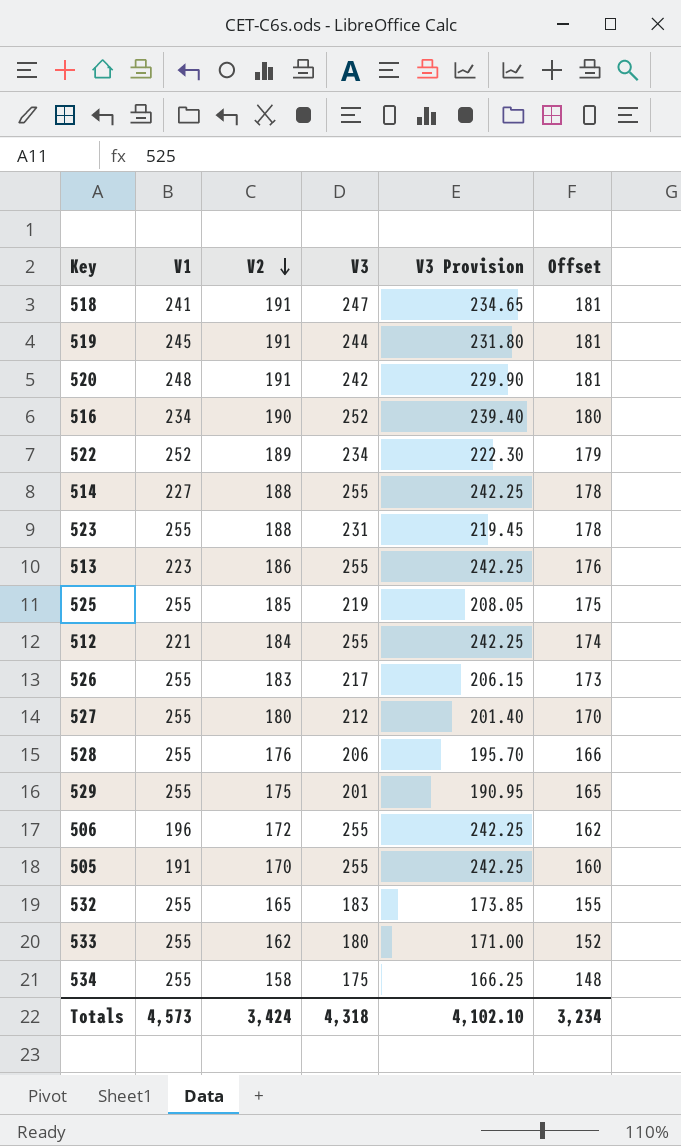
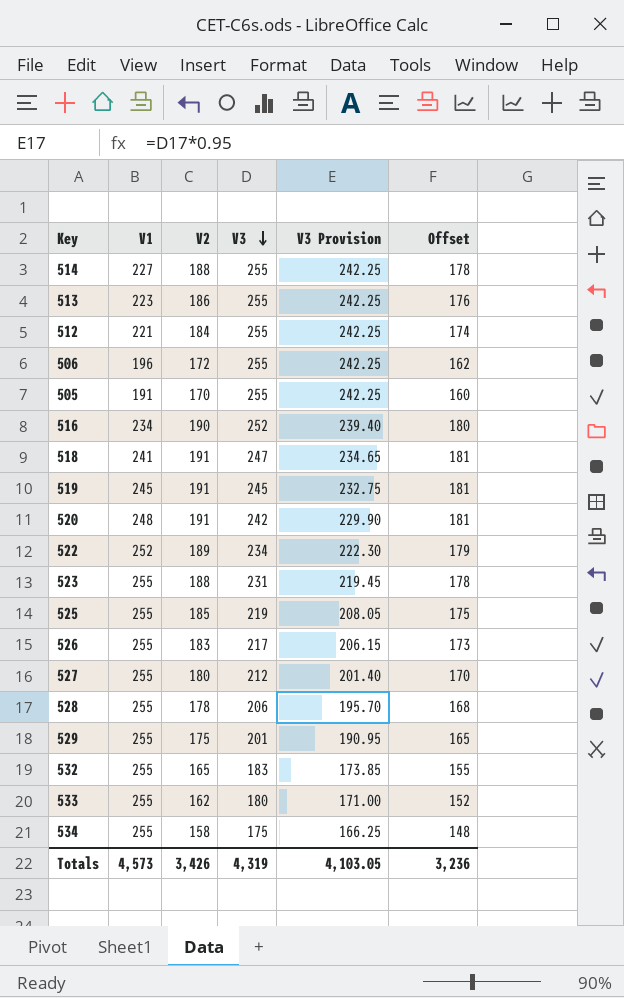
row order: V2 descending -> V3 descending
519 | V3: 244 -> 245
519 | V3 Provision: 231.80 -> 232.75
528 | V2: 176 -> 178
528 | Offset: 166 -> 168
Totals | V2: 3,424 -> 3,426
Totals | V3: 4,318 -> 4,319
Totals | V3 Provision: 4,102.10 -> 4,103.05
Totals | Offset: 3,234 -> 3,236

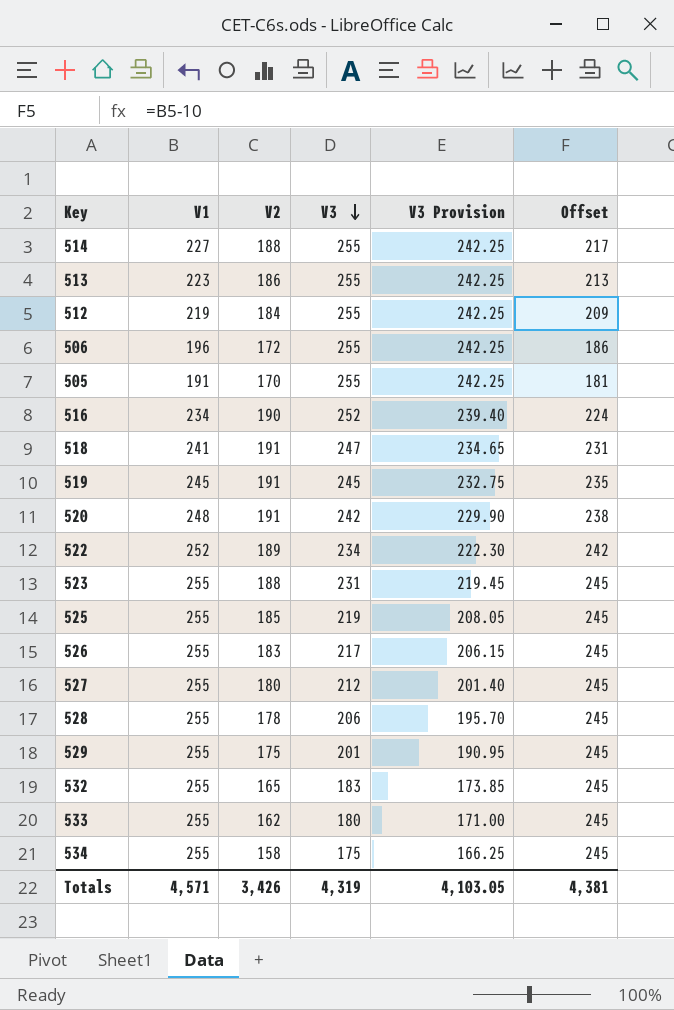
column Offset | formula: [V2] - 10 -> [V1] - 10
512 | V1: 221 -> 219
Totals | V1: 4,573 -> 4,571
Totals | Offset: 3,236 -> 4,381

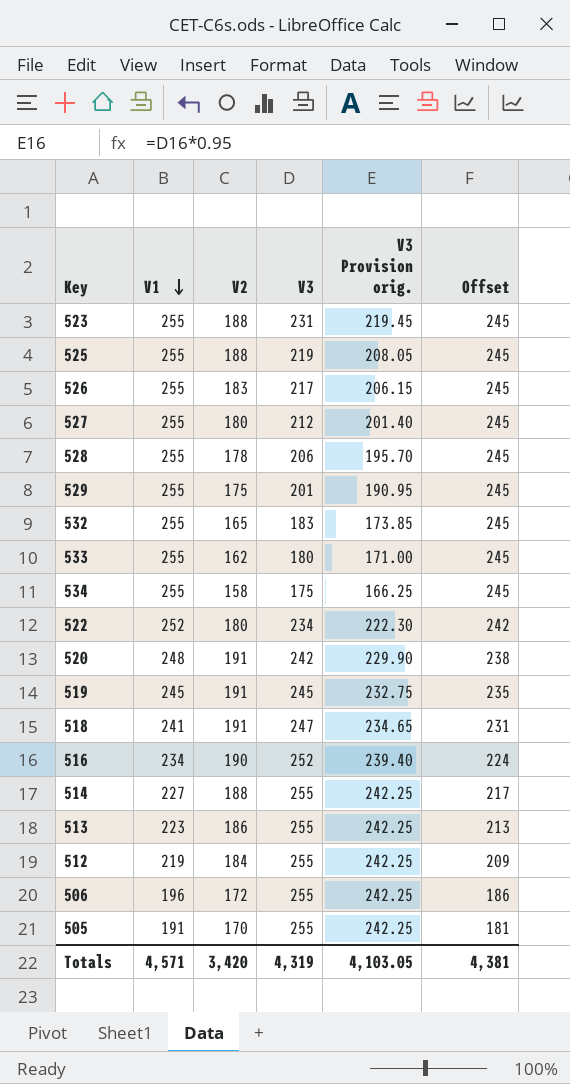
row order: V3 descending -> V1 descending
column name: V3 Provision -> V3 Provision orig.
525 | V2: 185 -> 188
522 | V2: 189 -> 180
Totals | V2: 3,426 -> 3,420

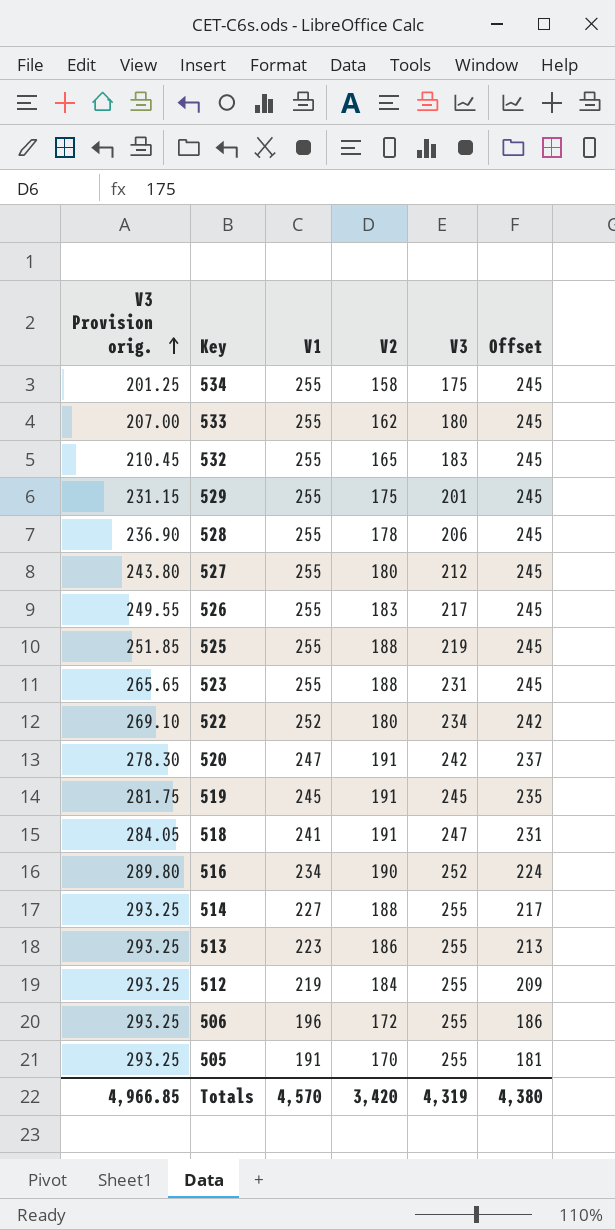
row order: V1 descending -> V3 Provision orig. ascending
column V3 Provision orig. | formula: [V3] * 0.95 -> [V3] * 1.15
column V3 Provision orig. | position: 5 -> 1
520 | V1: 248 -> 247
520 | Offset: 238 -> 237
Totals | V3 Provision orig.: 4,103.05 -> 4,966.85
Totals | V1: 4,571 -> 4,570
Totals | Offset: 4,381 -> 4,380

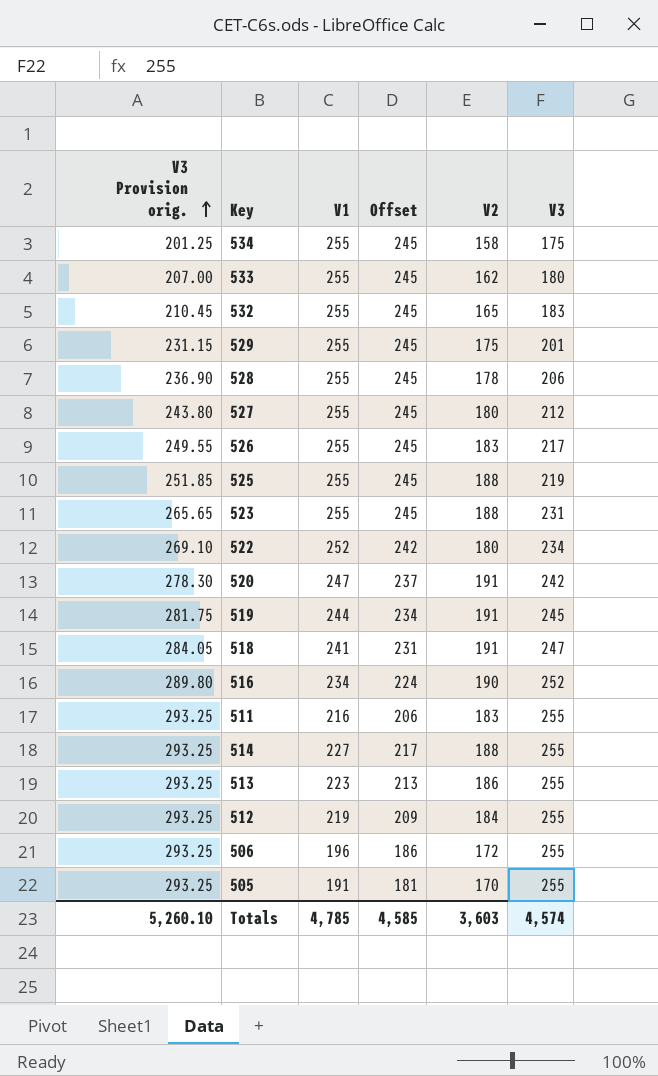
column Offset | position: 6 -> 4
519 | V1: 245 -> 244
519 | Offset: 235 -> 234
row 511: none -> 293.25 | 216 | 206 | 183 | 255
Totals | V3 Provision orig.: 4,966.85 -> 5,260.10
Totals | V1: 4,570 -> 4,785
Totals | Offset: 4,380 -> 4,585
Totals | V2: 3,420 -> 3,603
Totals | V3: 4,319 -> 4,574

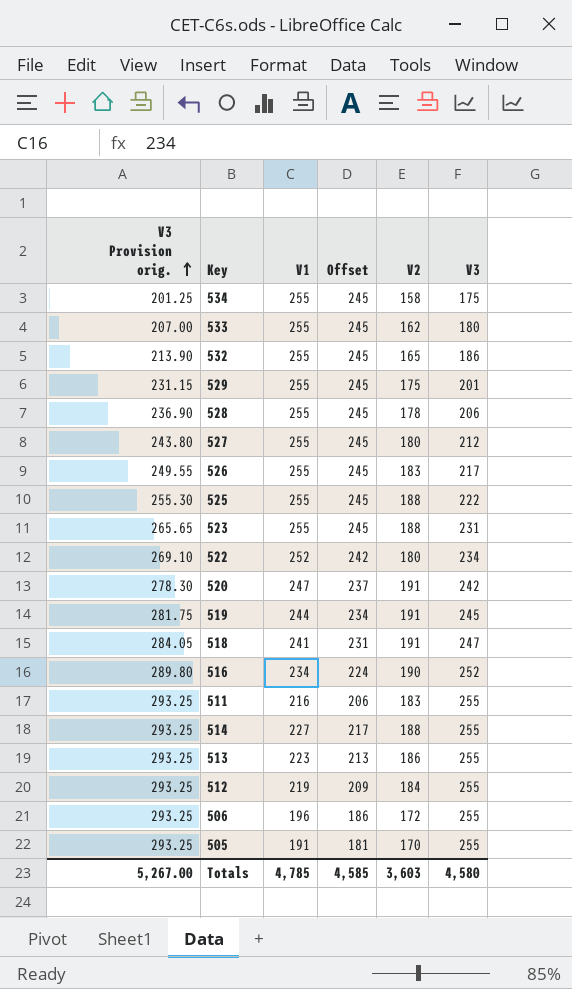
532 | V3 Provision orig.: 210.45 -> 213.90
532 | V3: 183 -> 186
525 | V3 Provision orig.: 251.85 -> 255.30
525 | V3: 219 -> 222
Totals | V3 Provision orig.: 5,260.10 -> 5,267.00
Totals | V3: 4,574 -> 4,580

